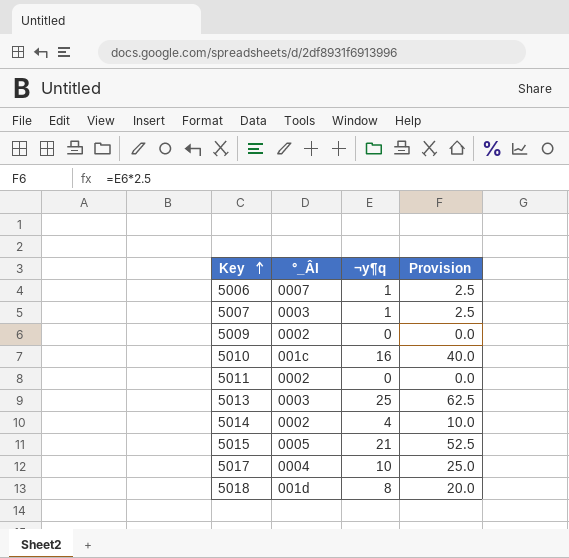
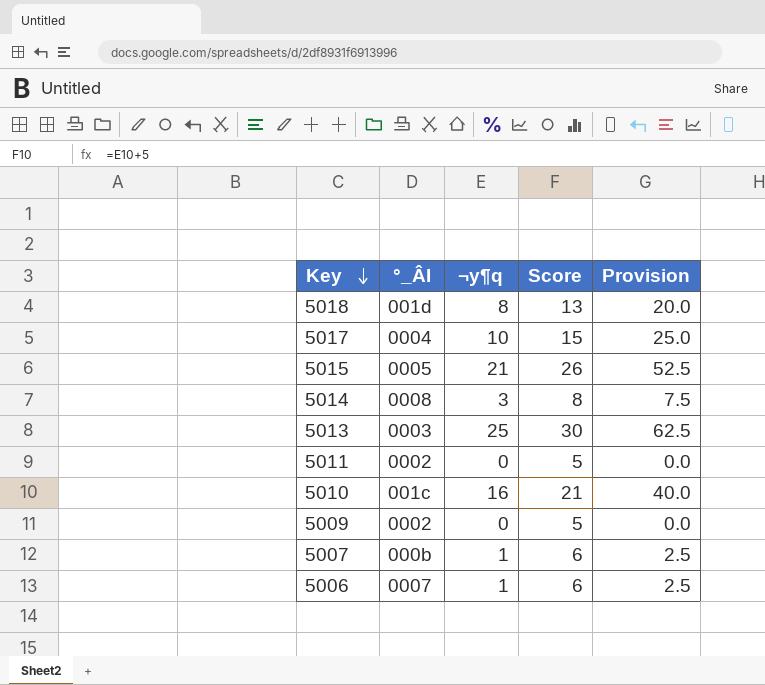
row order: Key ascending -> Key descending
column Score | formula: none -> [¬y¶q] + 5
5014 | °_ÂI: 0002 -> 0008
5014 | ¬y¶q: 4 -> 3
5014 | Provision: 10.0 -> 7.5
5007 | °_ÂI: 0003 -> 000b

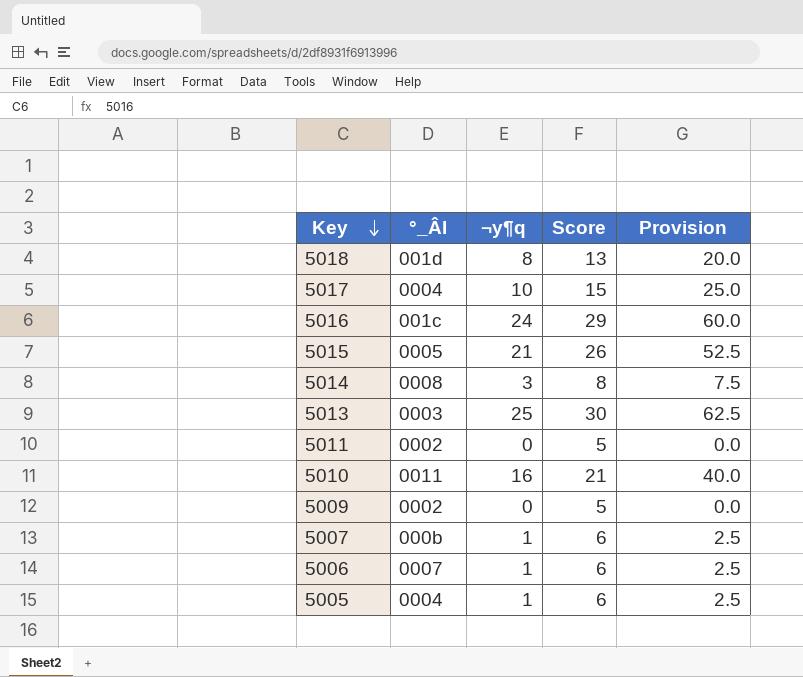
row 5016: none -> 001c | 24 | 29 | 60.0
5010 | °_ÂI: 001c -> 0011
row 5005: none -> 0004 | 1 | 6 | 2.5

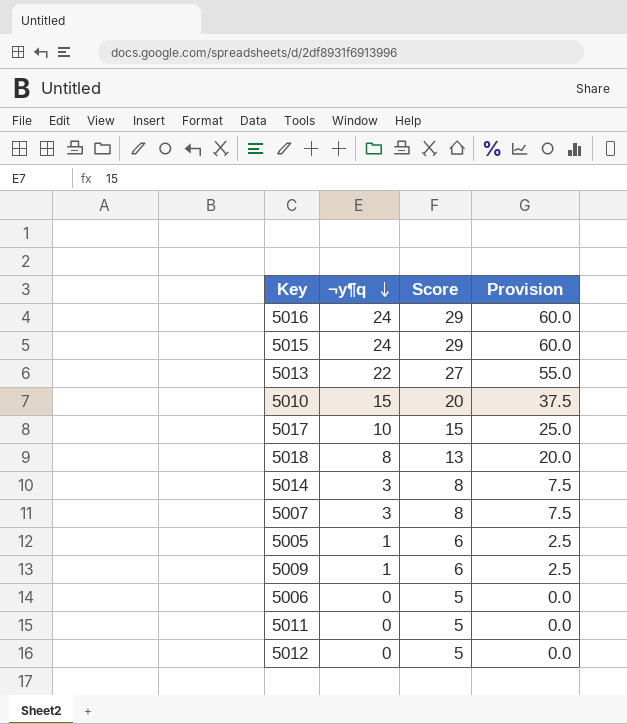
row order: Key descending -> ¬y¶q descending
column °_ÂI | position: 2 -> none
5015 | ¬y¶q: 21 -> 24
5015 | Score: 26 -> 29
5015 | Provision: 52.5 -> 60.0
5013 | ¬y¶q: 25 -> 22
5013 | Score: 30 -> 27
5013 | Provision: 62.5 -> 55.0
5010 | ¬y¶q: 16 -> 15
5010 | Score: 21 -> 20
5010 | Provision: 40.0 -> 37.5
5007 | ¬y¶q: 1 -> 3
5007 | Score: 6 -> 8
5007 | Provision: 2.5 -> 7.5
5009 | ¬y¶q: 0 -> 1
5009 | Score: 5 -> 6
5009 | Provision: 0.0 -> 2.5
5006 | ¬y¶q: 1 -> 0
5006 | Score: 6 -> 5
5006 | Provision: 2.5 -> 0.0
row 5012: none -> 0 | 5 | 0.0

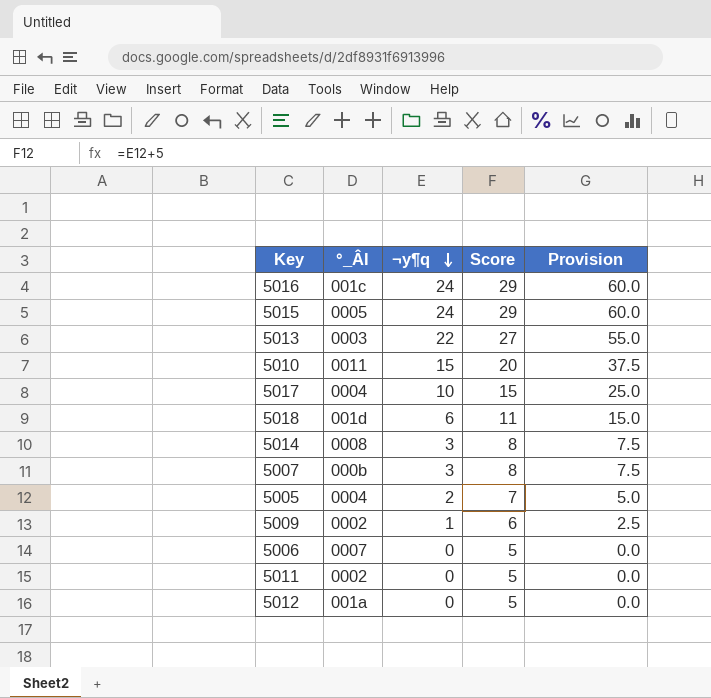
column °_ÂI | position: none -> 2
5018 | ¬y¶q: 8 -> 6
5018 | Score: 13 -> 11
5018 | Provision: 20.0 -> 15.0
5005 | ¬y¶q: 1 -> 2
5005 | Score: 6 -> 7
5005 | Provision: 2.5 -> 5.0

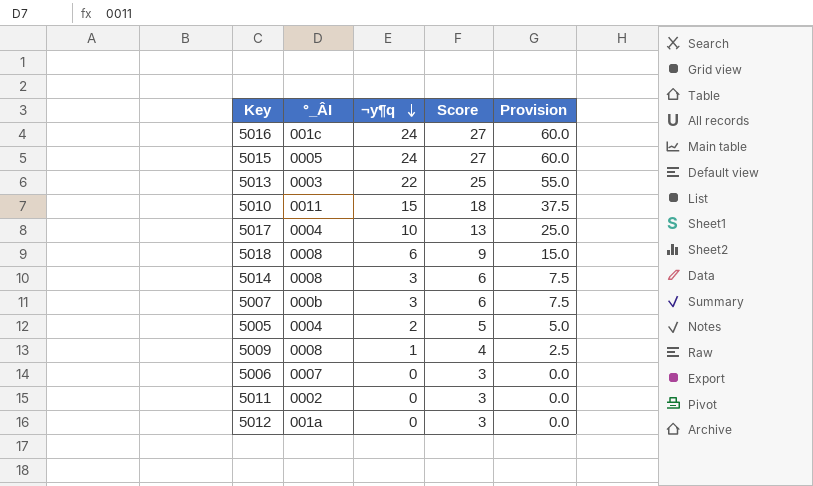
column Score | formula: [¬y¶q] + 5 -> [¬y¶q] + 3
5018 | °_ÂI: 001d -> 0008
5009 | °_ÂI: 0002 -> 0008

